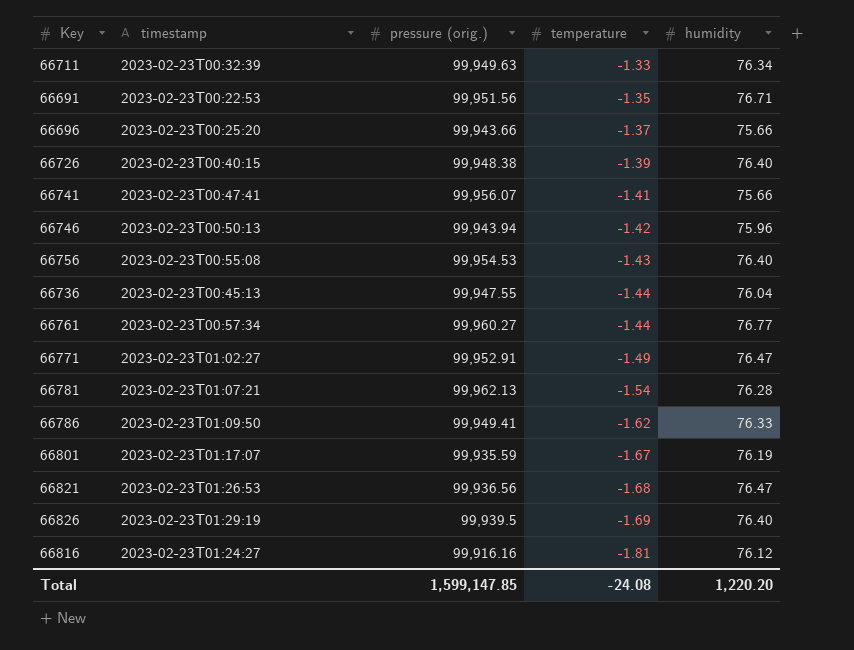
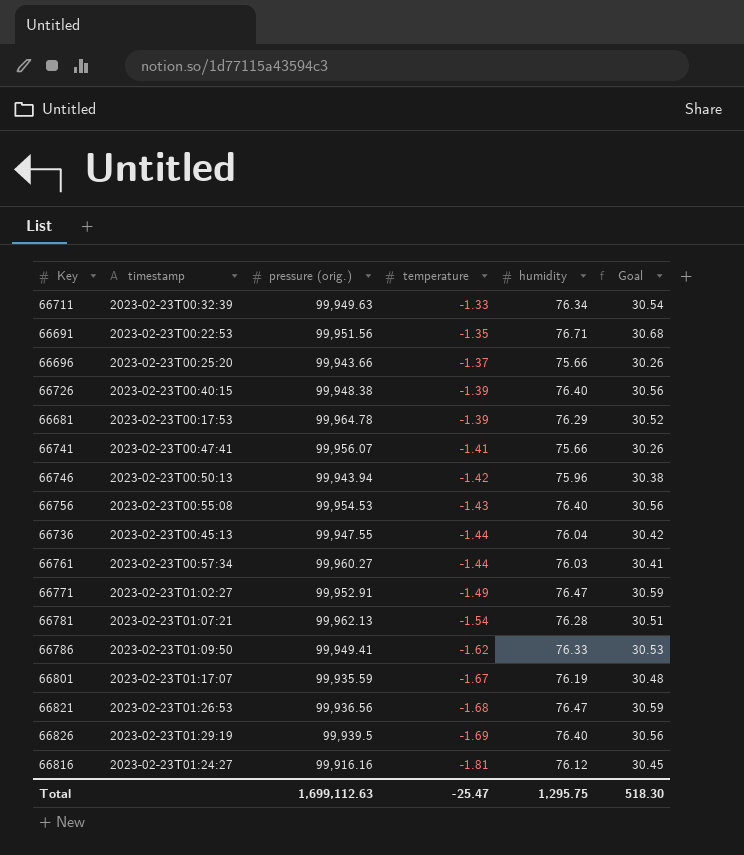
column Goal | formula: none -> [humidity] * 0.4
row 66681: none -> 2023-02-23T00:17:53 | 99,964.78 | -1.39 | 76.29 | 30.52
66761 | humidity: 76.77 -> 76.03
Total | pressure (orig.): 1,599,147.85 -> 1,699,112.63
Total | temperature: -24.08 -> -25.47
Total | humidity: 1,220.20 -> 1,295.75

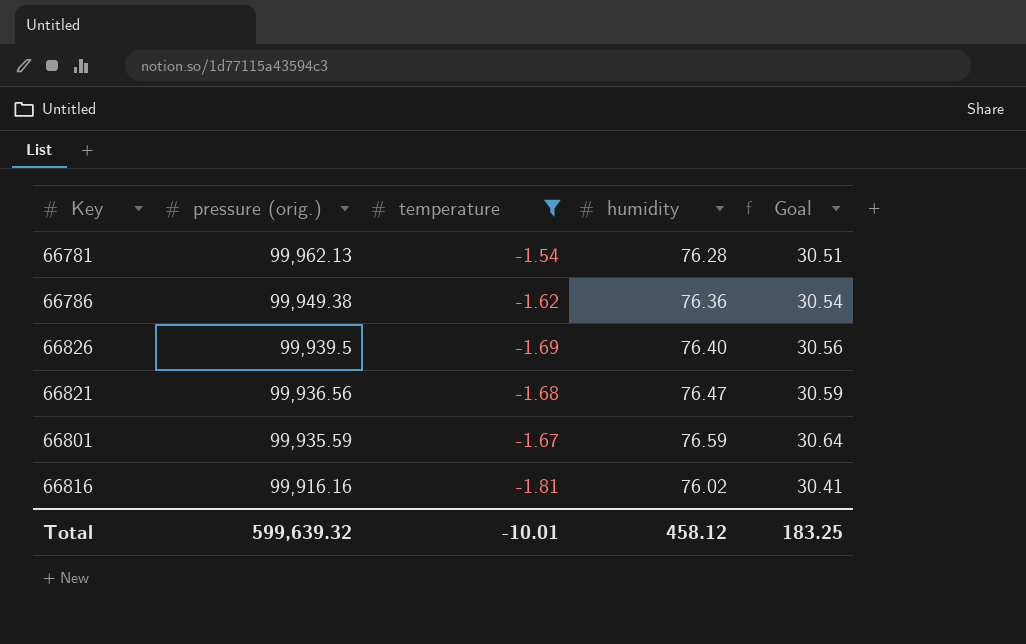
filter: none -> temperature <= -1.54
row order: temperature descending -> pressure (orig.) descending
column timestamp | position: 2 -> none
66786 | pressure (orig.): 99,949.41 -> 99,949.38
66786 | humidity: 76.33 -> 76.36
66786 | Goal: 30.53 -> 30.54
66801 | humidity: 76.19 -> 76.59
66801 | Goal: 30.48 -> 30.64
66816 | humidity: 76.12 -> 76.02
66816 | Goal: 30.45 -> 30.41
Total | pressure (orig.): 1,699,112.63 -> 599,639.32
Total | temperature: -25.47 -> -10.01
Total | humidity: 1,295.75 -> 458.12
Total | Goal: 518.30 -> 183.25

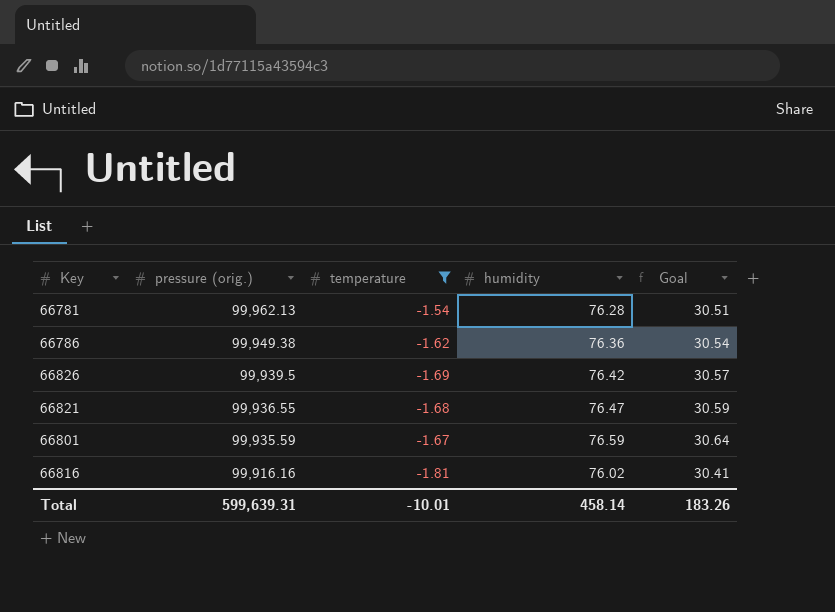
66826 | humidity: 76.40 -> 76.42
66826 | Goal: 30.56 -> 30.57
66821 | pressure (orig.): 99,936.56 -> 99,936.55
Total | pressure (orig.): 599,639.32 -> 599,639.31
Total | humidity: 458.12 -> 458.14
Total | Goal: 183.25 -> 183.26

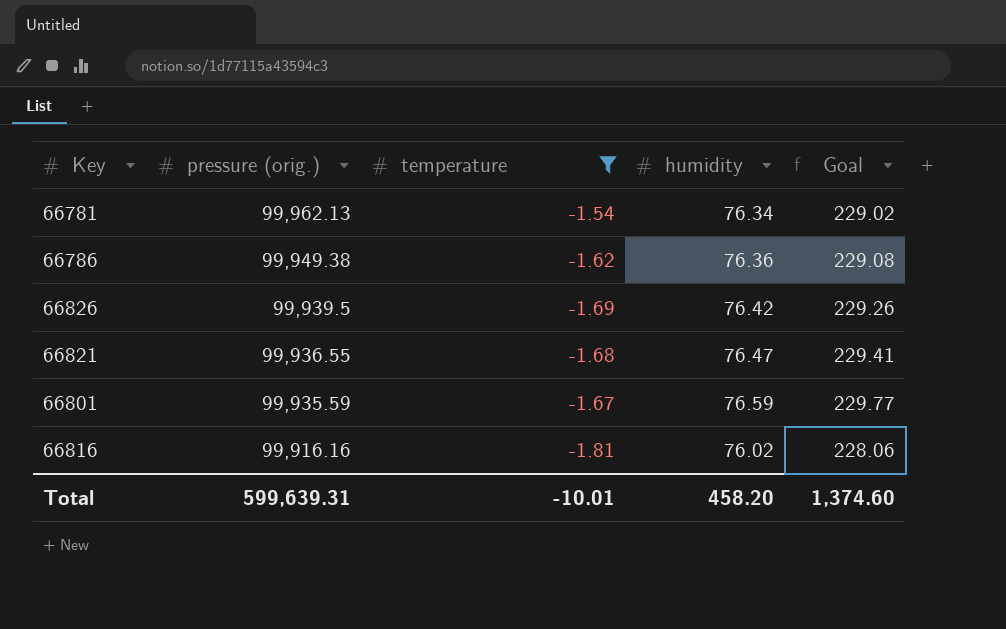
column Goal | formula: [humidity] * 0.4 -> [humidity] * 3
66781 | humidity: 76.28 -> 76.34
Total | humidity: 458.14 -> 458.20
Total | Goal: 183.26 -> 1,374.60

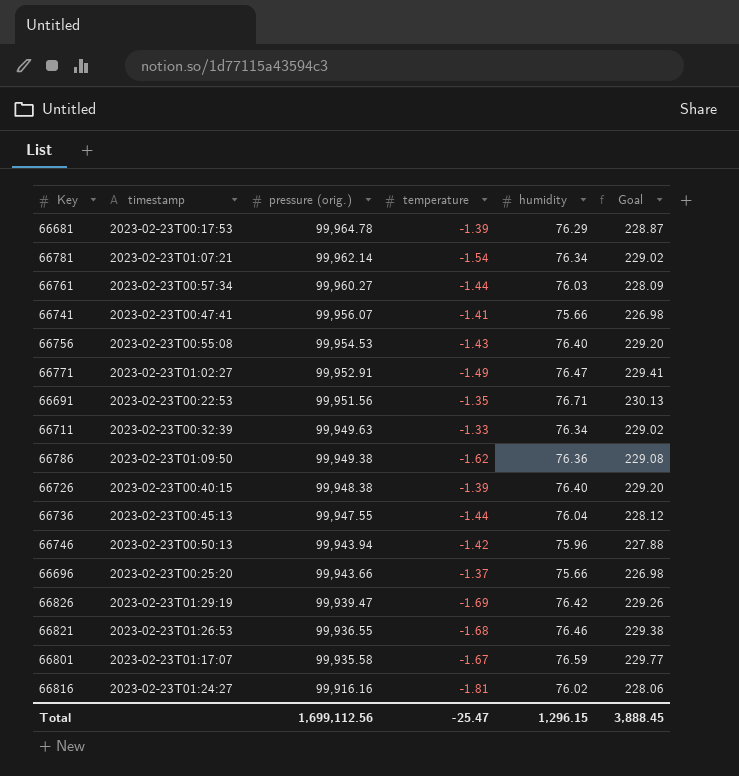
filter: temperature <= -1.54 -> none
column timestamp | position: none -> 2
66781 | pressure (orig.): 99,962.13 -> 99,962.14
66826 | pressure (orig.): 99,939.5 -> 99,939.47
66821 | humidity: 76.47 -> 76.46
66821 | Goal: 229.41 -> 229.38
66801 | pressure (orig.): 99,935.59 -> 99,935.58
Total | pressure (orig.): 599,639.31 -> 1,699,112.56
Total | temperature: -10.01 -> -25.47
Total | humidity: 458.20 -> 1,296.15
Total | Goal: 1,374.60 -> 3,888.45

